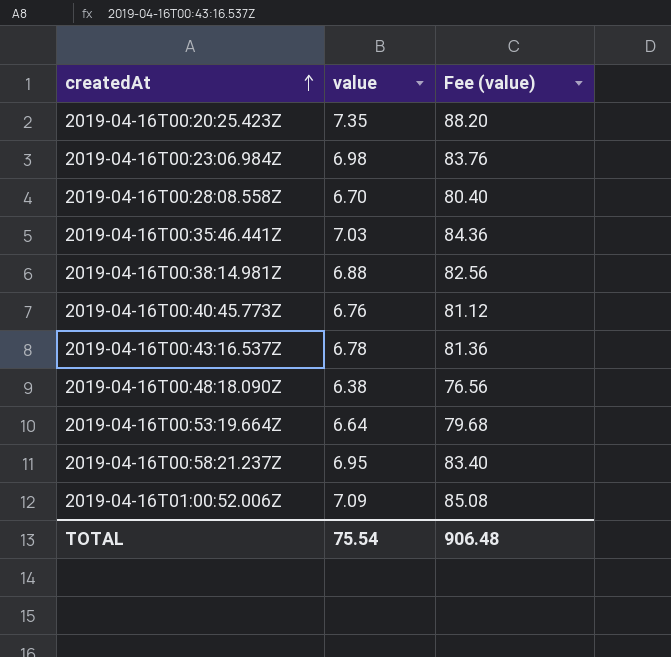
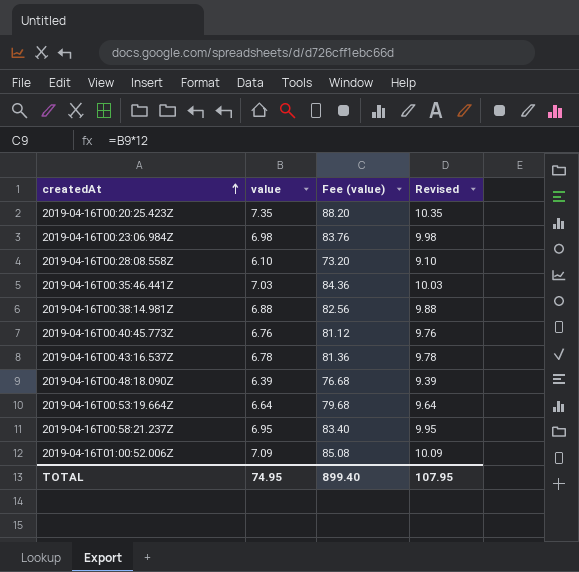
column Revised | formula: none -> [value] + 3
2019-04-16T00:28:08.558Z | value: 6.70 -> 6.10
2019-04-16T00:28:08.558Z | Fee (value): 80.40 -> 73.20
2019-04-16T00:48:18.090Z | value: 6.38 -> 6.39
2019-04-16T00:48:18.090Z | Fee (value): 76.56 -> 76.68
TOTAL | value: 75.54 -> 74.95
TOTAL | Fee (value): 906.48 -> 899.40

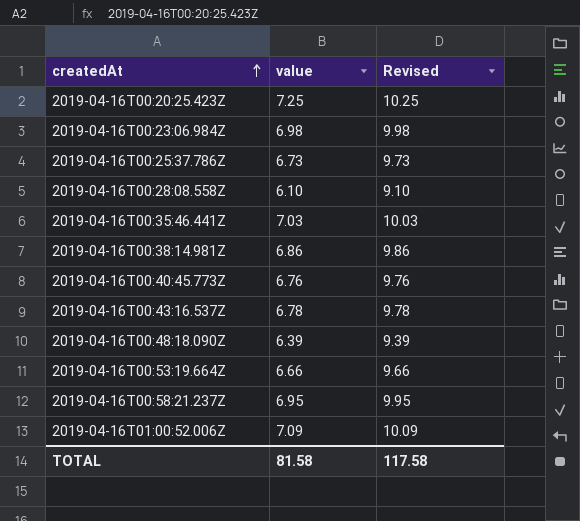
column Fee (value) | formula: [value] * 12 -> none
2019-04-16T00:20:25.423Z | value: 7.35 -> 7.25
2019-04-16T00:20:25.423Z | Revised: 10.35 -> 10.25
row 2019-04-16T00:25:37.786Z: none -> 6.73 | 9.73
2019-04-16T00:38:14.981Z | value: 6.88 -> 6.86
2019-04-16T00:38:14.981Z | Revised: 9.88 -> 9.86
2019-04-16T00:53:19.664Z | value: 6.64 -> 6.66
2019-04-16T00:53:19.664Z | Revised: 9.64 -> 9.66
TOTAL | value: 74.95 -> 81.58
TOTAL | Revised: 107.95 -> 117.58

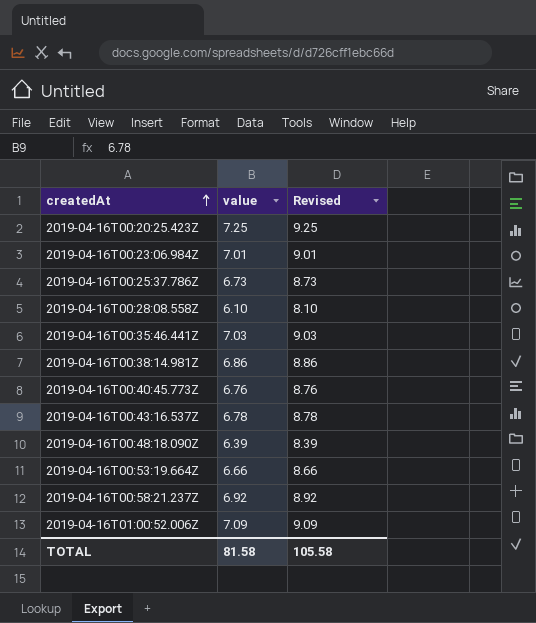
column Revised | formula: [value] + 3 -> [value] + 2
2019-04-16T00:23:06.984Z | value: 6.98 -> 7.01
2019-04-16T00:58:21.237Z | value: 6.95 -> 6.92
TOTAL | Revised: 117.58 -> 105.58

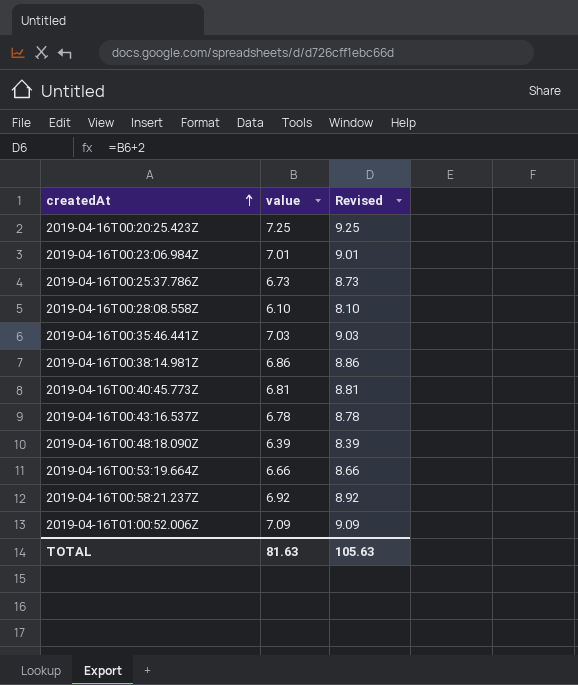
2019-04-16T00:40:45.773Z | value: 6.76 -> 6.81
2019-04-16T00:40:45.773Z | Revised: 8.76 -> 8.81
TOTAL | value: 81.58 -> 81.63
TOTAL | Revised: 105.58 -> 105.63

